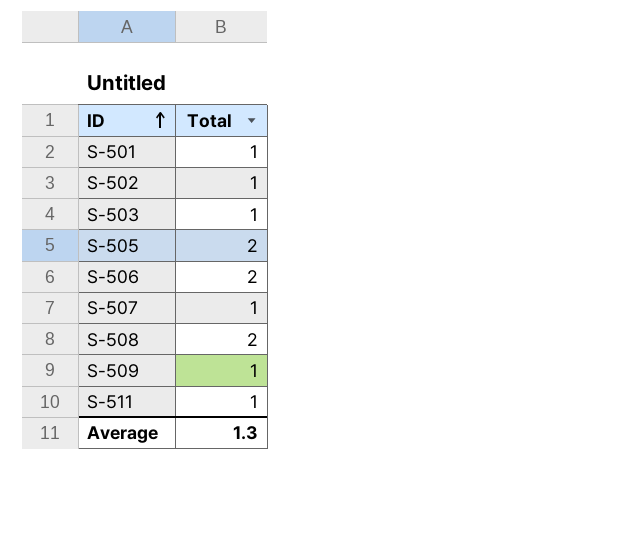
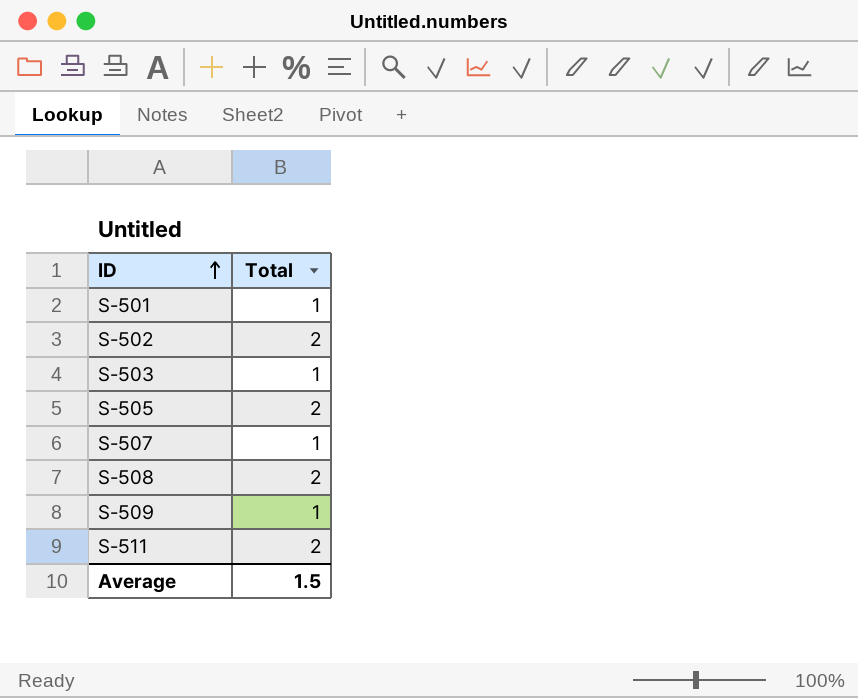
row S-506: 2 -> none
S-502 | Total: 1 -> 2
S-511 | Total: 1 -> 2
Average | Total: 1.3 -> 1.5

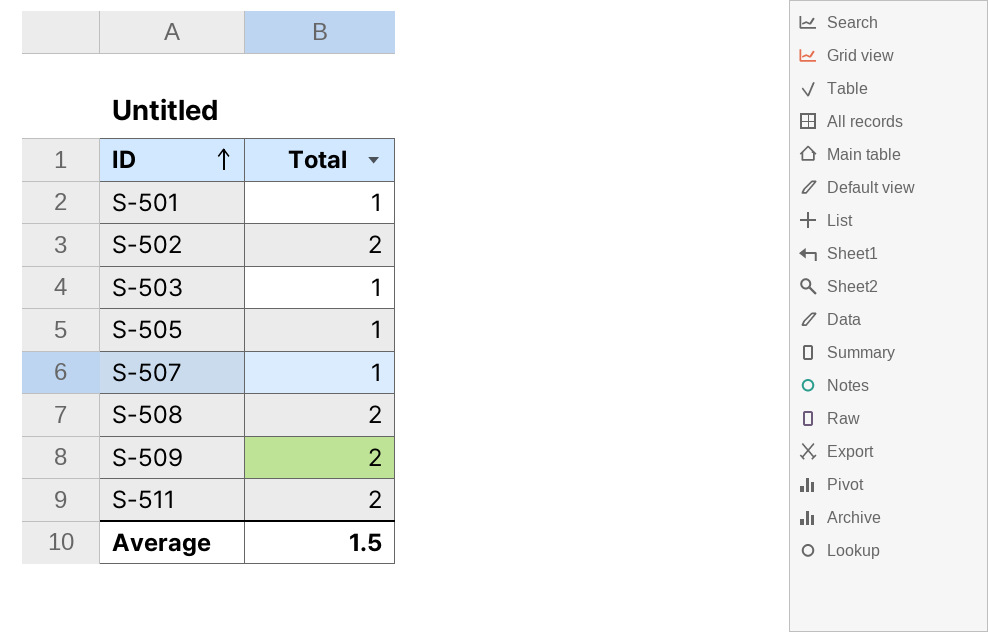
S-505 | Total: 2 -> 1
S-509 | Total: 1 -> 2

